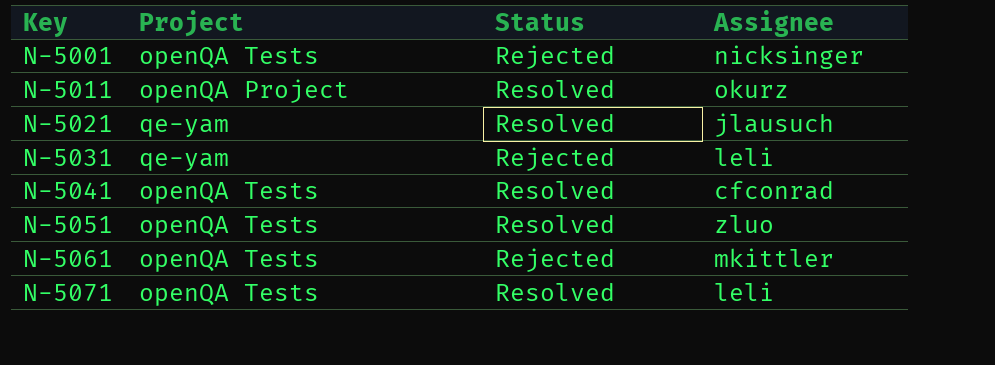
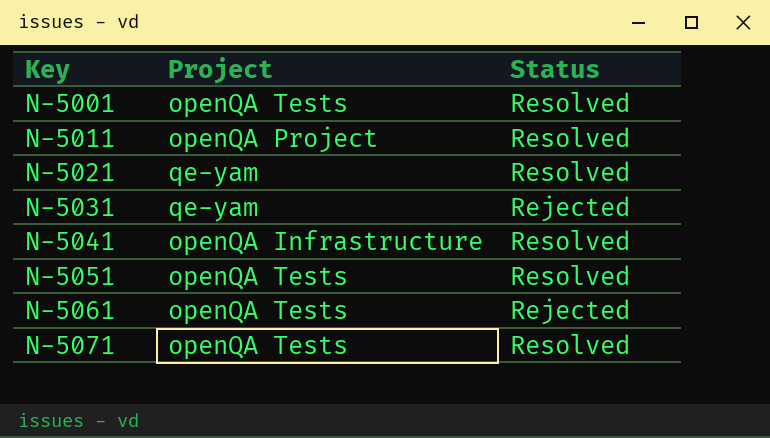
column Assignee | position: 4 -> none
N-5001 | Status: Rejected -> Resolved
N-5041 | Project: openQA Tests -> openQA Infrastructure

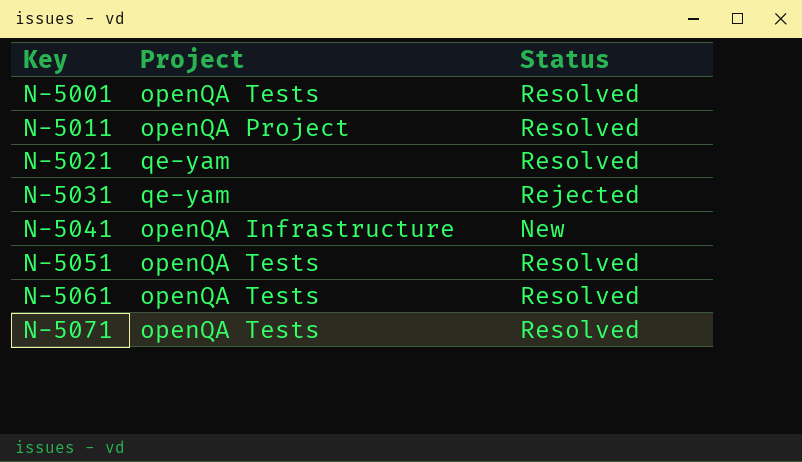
N-5041 | Status: Resolved -> New
N-5061 | Status: Rejected -> Resolved

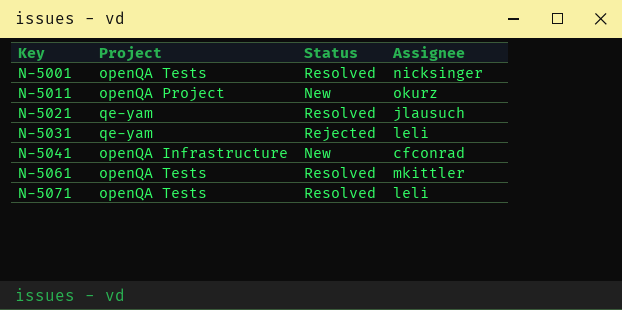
column Assignee | position: none -> 4
row N-5051: openQA Tests | Resolved -> none
N-5011 | Status: Resolved -> New

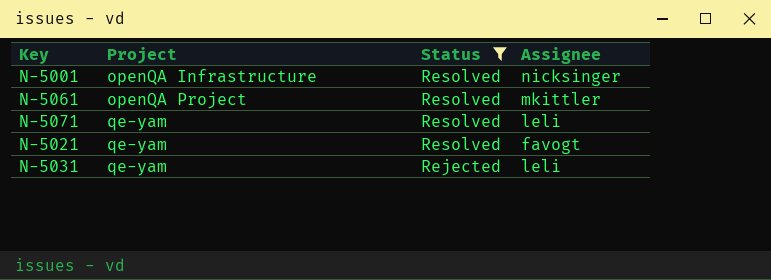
filter: none -> Status != New
row order: Key ascending -> Project ascending
N-5001 | Project: openQA Tests -> openQA Infrastructure
N-5061 | Project: openQA Tests -> openQA Project
N-5071 | Project: openQA Tests -> qe-yam
N-5021 | Assignee: jlausuch -> favogt

